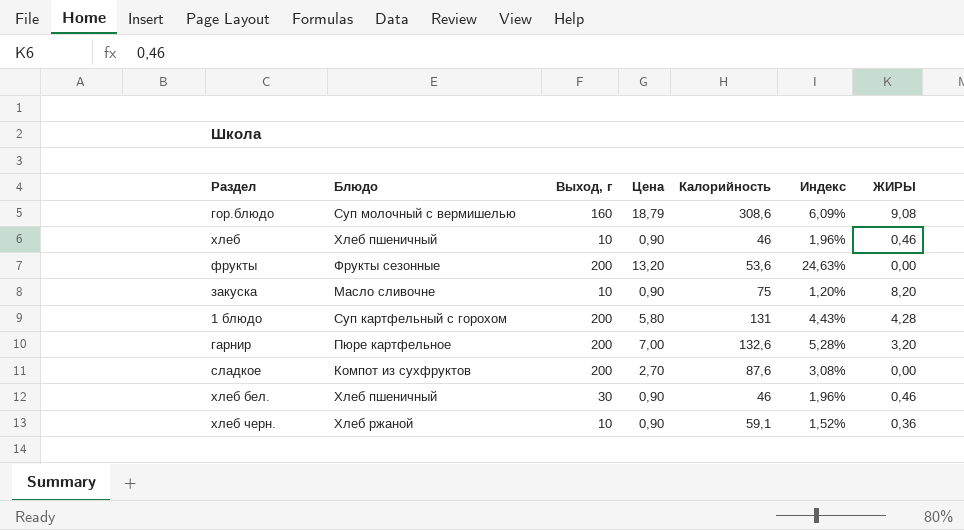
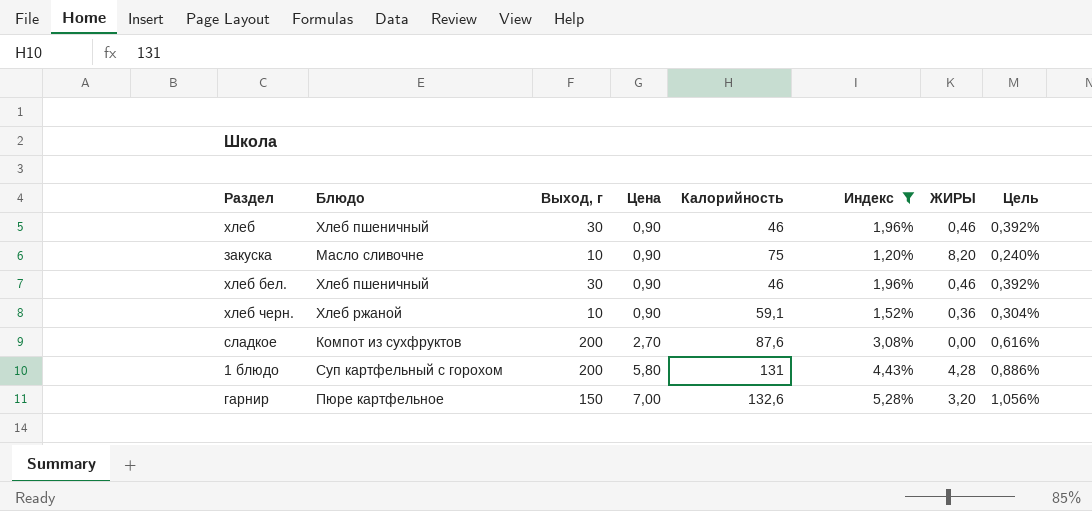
filter: none -> Индекс <= 5,28%
row order: none -> Цена ascending
column Цель | formula: none -> [Индекс] * 0,2
хлеб | Выход, г: 10 -> 30
гарнир | Выход, г: 200 -> 150

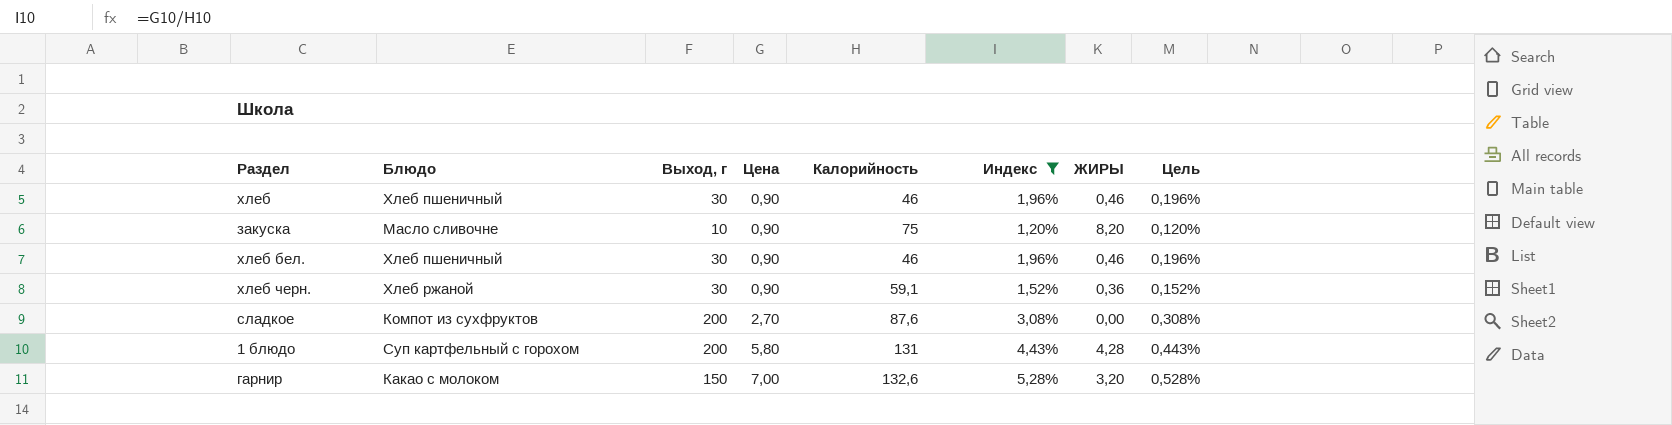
column Цель | formula: [Индекс] * 0,2 -> [Индекс] * 0,1
хлеб черн. | Выход, г: 10 -> 30
гарнир | Блюдо: Пюре картфельное -> Какао с молоком

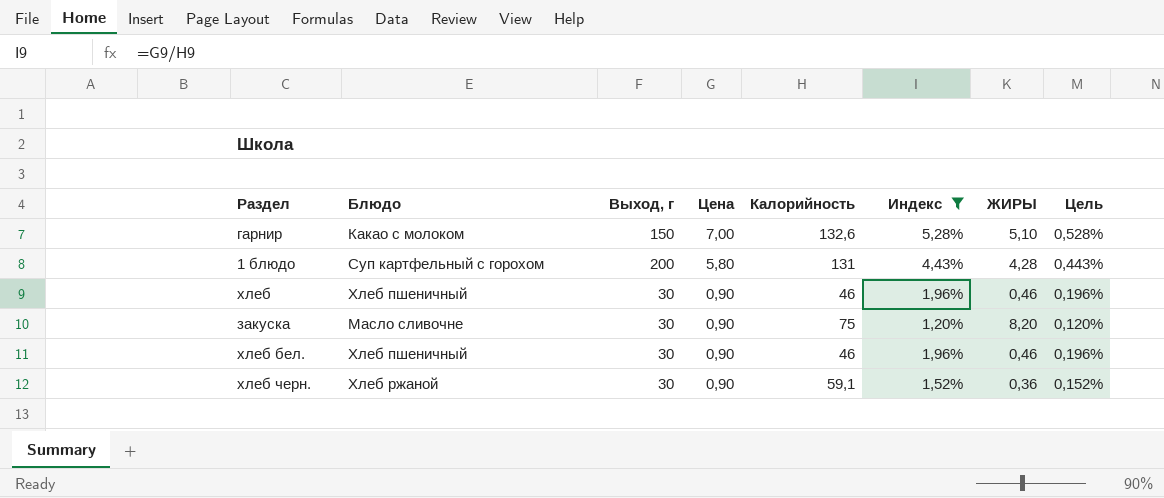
row order: Цена ascending -> Цена descending
row сладкое: Компот из сухфруктов | 200 | 2,70 | 87,6 | 3,08% | 0,00 | 0,308% -> none
гарнир | ЖИРЫ: 3,20 -> 5,10
закуска | Выход, г: 10 -> 30

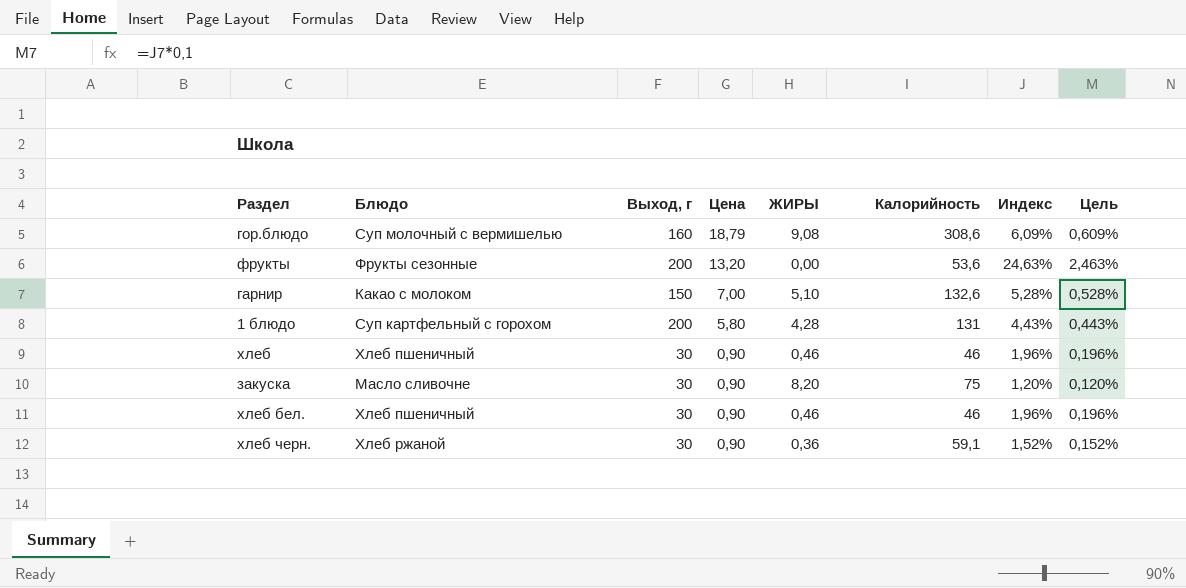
filter: Индекс <= 5,28% -> none
column ЖИРЫ | position: 7 -> 5

